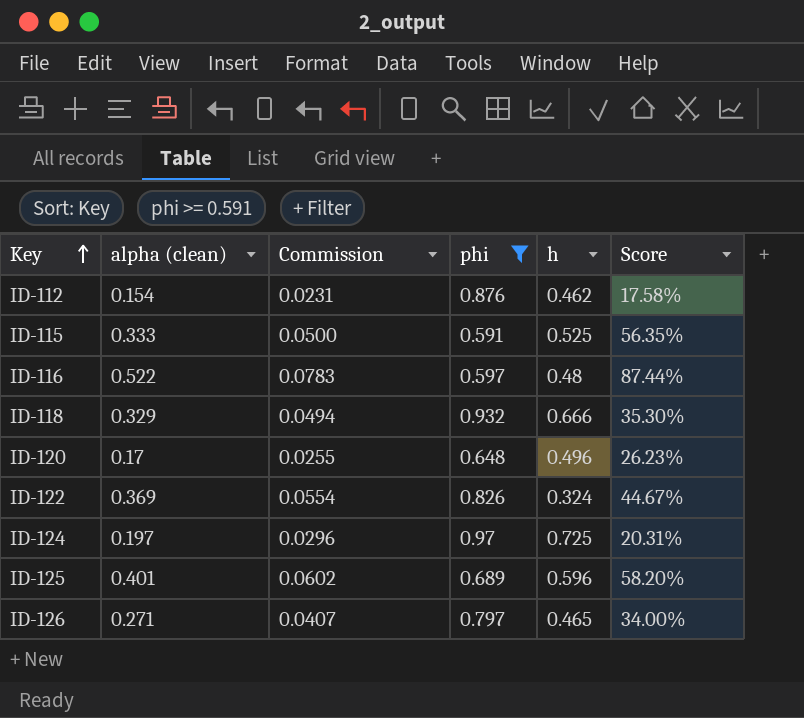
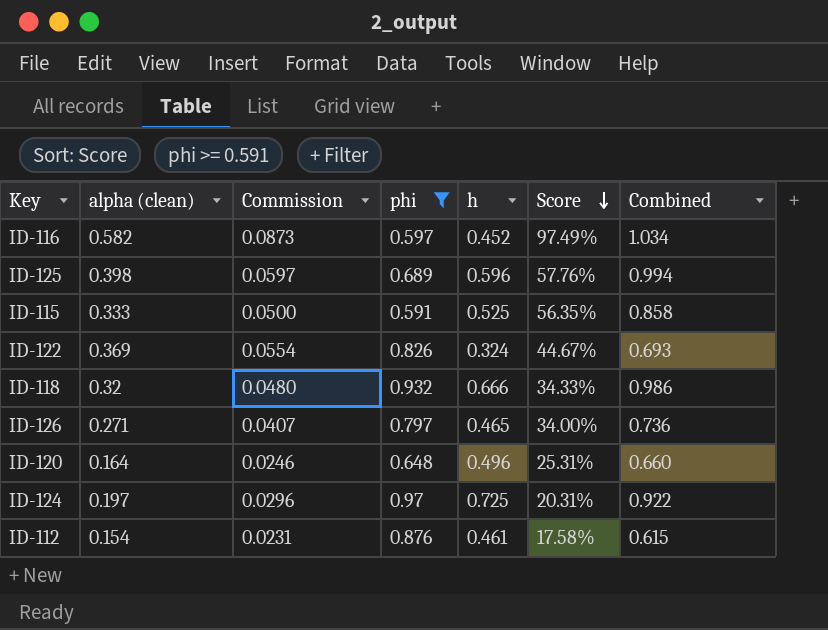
row order: Key ascending -> Score descending
column Combined | formula: none -> [alpha (clean)] + [h]
ID-116 | alpha (clean): 0.522 -> 0.582
ID-116 | Commission: 0.0783 -> 0.0873
ID-116 | h: 0.48 -> 0.452
ID-116 | Score: 87.44% -> 97.49%
ID-125 | alpha (clean): 0.401 -> 0.398
ID-125 | Commission: 0.0602 -> 0.0597
ID-125 | Score: 58.20% -> 57.76%
ID-118 | alpha (clean): 0.329 -> 0.32
ID-118 | Commission: 0.0494 -> 0.0480
ID-118 | Score: 35.30% -> 34.33%
ID-120 | alpha (clean): 0.17 -> 0.164
ID-120 | Commission: 0.0255 -> 0.0246
ID-120 | Score: 26.23% -> 25.31%
ID-112 | h: 0.462 -> 0.461

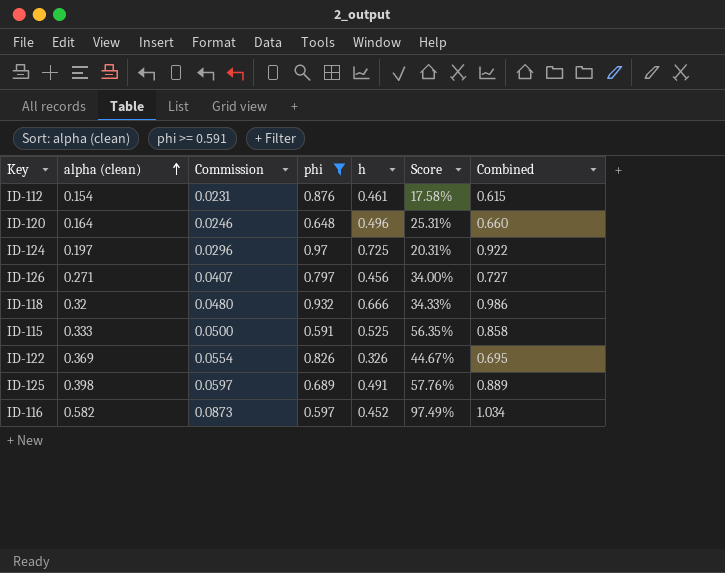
row order: Score descending -> alpha (clean) ascending
ID-126 | h: 0.465 -> 0.456
ID-126 | Combined: 0.736 -> 0.727
ID-122 | h: 0.324 -> 0.326
ID-122 | Combined: 0.693 -> 0.695
ID-125 | h: 0.596 -> 0.491
ID-125 | Combined: 0.994 -> 0.889

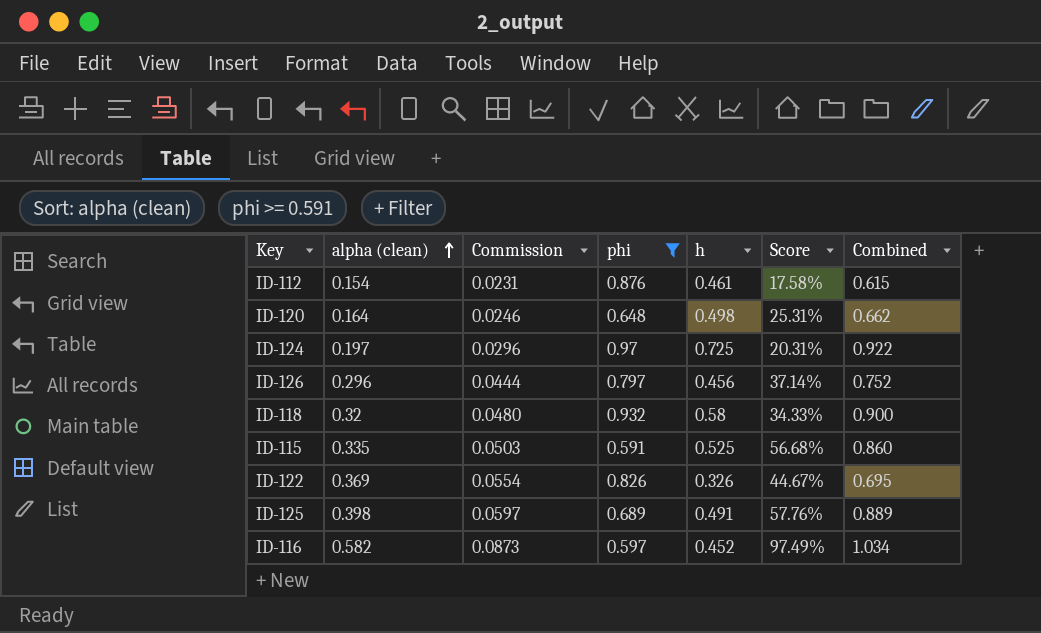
ID-120 | h: 0.496 -> 0.498
ID-120 | Combined: 0.660 -> 0.662
ID-126 | alpha (clean): 0.271 -> 0.296
ID-126 | Commission: 0.0407 -> 0.0444
ID-126 | Score: 34.00% -> 37.14%
ID-126 | Combined: 0.727 -> 0.752
ID-118 | h: 0.666 -> 0.58
ID-118 | Combined: 0.986 -> 0.900
ID-115 | alpha (clean): 0.333 -> 0.335
ID-115 | Commission: 0.0500 -> 0.0503
ID-115 | Score: 56.35% -> 56.68%
ID-115 | Combined: 0.858 -> 0.860

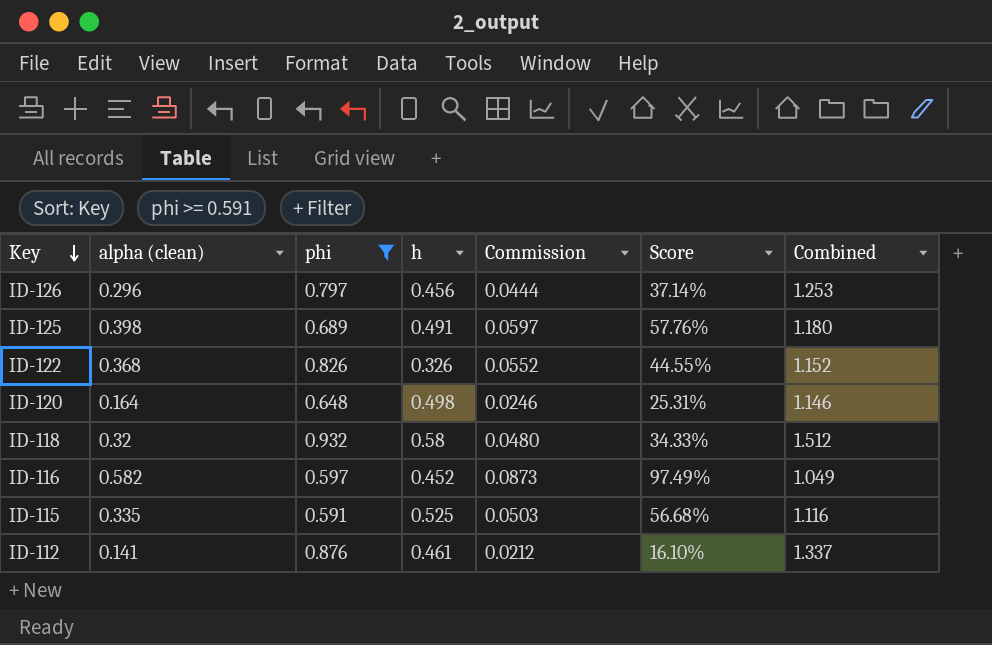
row order: alpha (clean) ascending -> Key descending
column Commission | position: 3 -> 5
column Combined | formula: [alpha (clean)] + [h] -> [phi] + [h]
row ID-124: 0.197 | 0.0296 | 0.97 | 0.725 | 20.31% | 0.922 -> none
ID-122 | alpha (clean): 0.369 -> 0.368
ID-122 | Commission: 0.0554 -> 0.0552
ID-122 | Score: 44.67% -> 44.55%
ID-112 | alpha (clean): 0.154 -> 0.141
ID-112 | Commission: 0.0231 -> 0.0212
ID-112 | Score: 17.58% -> 16.10%

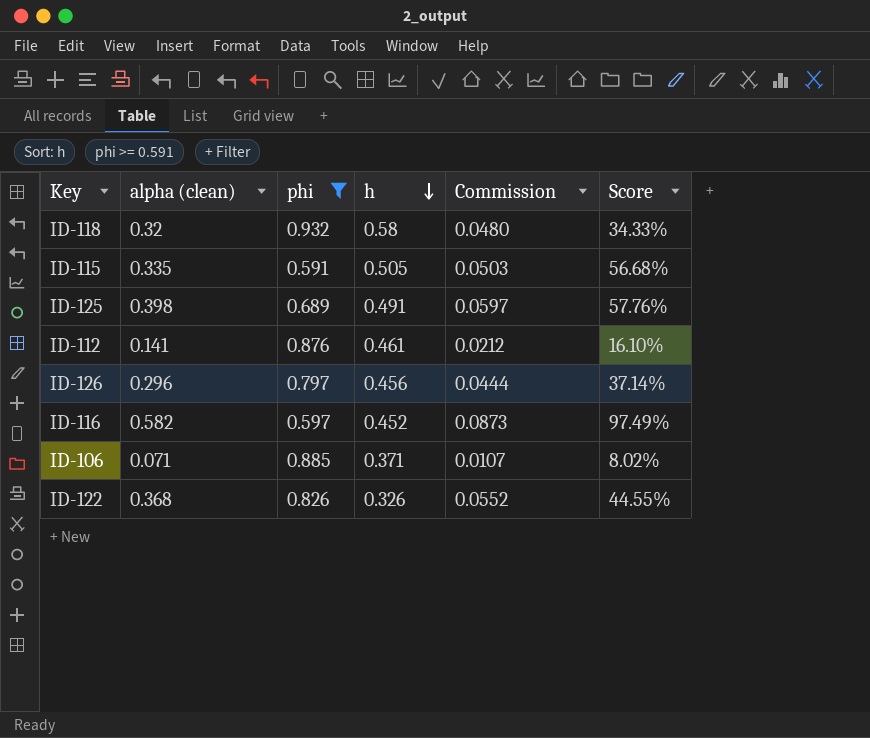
row order: Key descending -> h descending
column Combined | formula: [phi] + [h] -> none
row ID-120: 0.164 | 0.648 | 0.498 | 0.0246 | 25.31% | 1.146 -> none
ID-115 | h: 0.525 -> 0.505
row ID-106: none -> 0.071 | 0.885 | 0.371 | 0.0107 | 8.02%

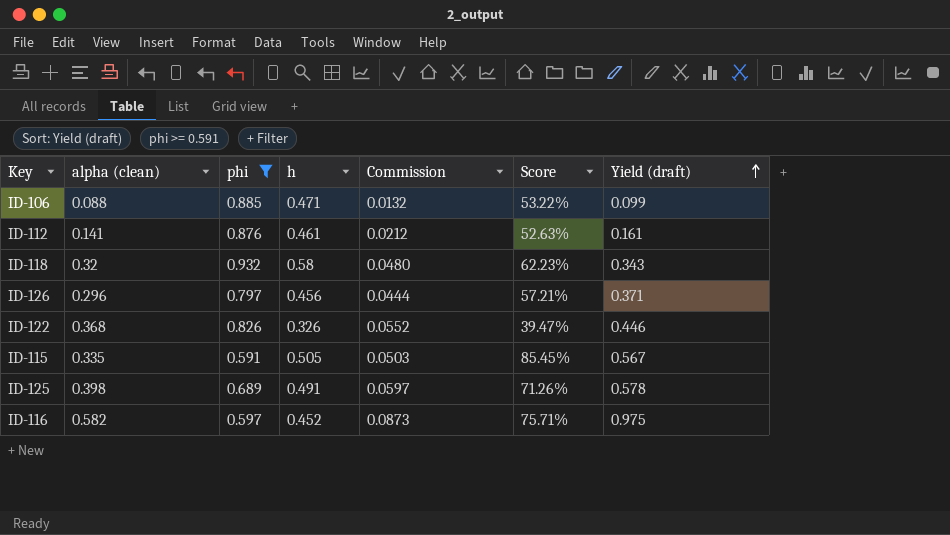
row order: h descending -> Yield (draft) ascending
column Score | formula: [alpha (clean)] / [phi] -> [h] / [phi]
column Yield (draft) | formula: none -> [alpha (clean)] / [phi]
ID-106 | alpha (clean): 0.071 -> 0.088
ID-106 | h: 0.371 -> 0.471
ID-106 | Commission: 0.0107 -> 0.0132

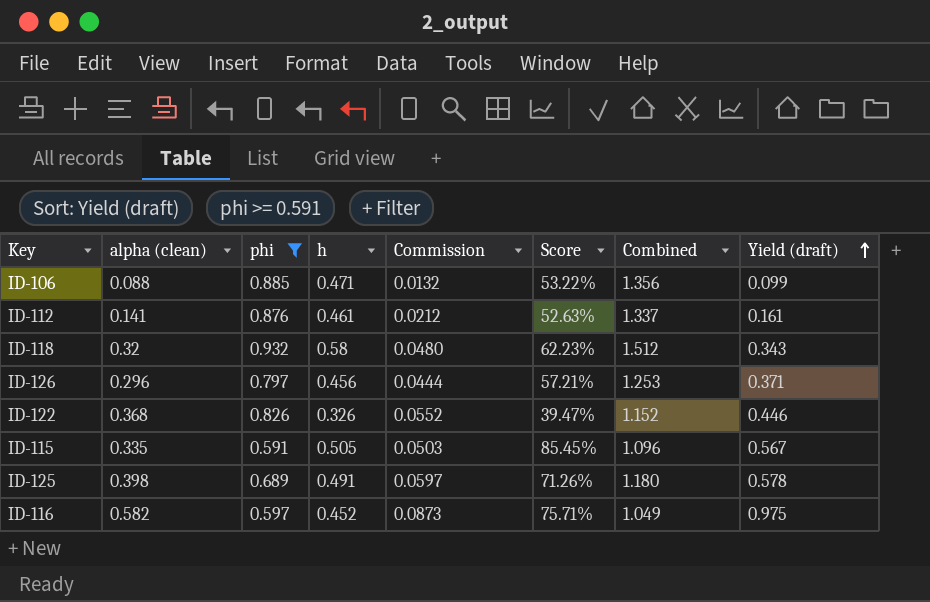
column Combined | formula: none -> [phi] + [h]

